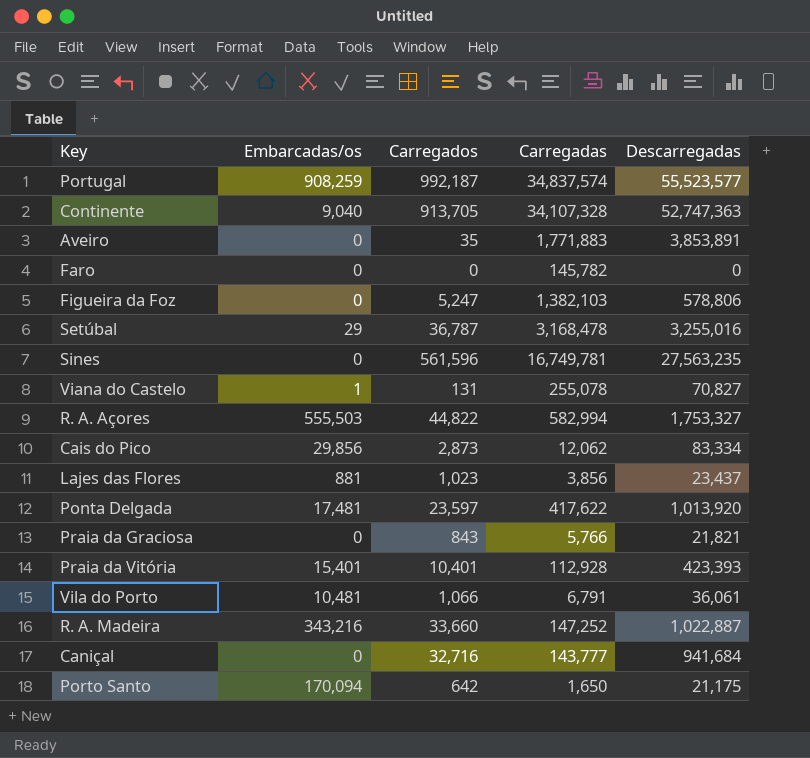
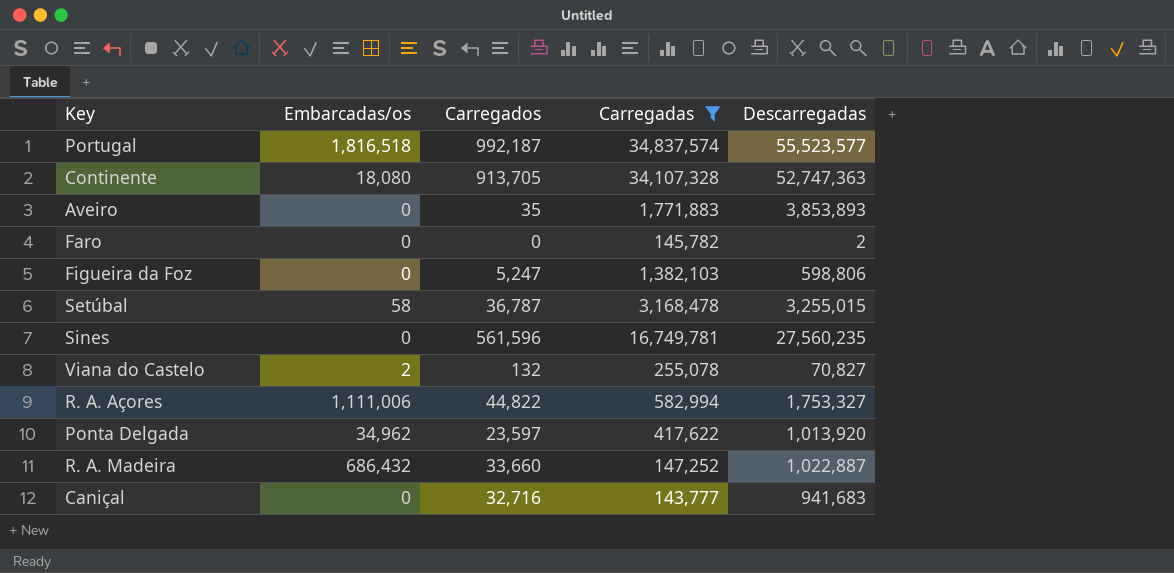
filter: none -> Carregadas >= 143,777
Portugal | Embarcadas/os: 908,259 -> 1,816,518
Continente | Embarcadas/os: 9,040 -> 18,080
Aveiro | Descarregadas: 3,853,891 -> 3,853,893
Faro | Descarregadas: 0 -> 2
Figueira da Foz | Descarregadas: 578,806 -> 598,806
Setúbal | Embarcadas/os: 29 -> 58
Setúbal | Descarregadas: 3,255,016 -> 3,255,015
Sines | Descarregadas: 27,563,235 -> 27,560,235
Viana do Castelo | Embarcadas/os: 1 -> 2
Viana do Castelo | Carregados: 131 -> 132
R. A. Açores | Embarcadas/os: 555,503 -> 1,111,006
Ponta Delgada | Embarcadas/os: 17,481 -> 34,962
R. A. Madeira | Embarcadas/os: 343,216 -> 686,432
Caniçal | Descarregadas: 941,684 -> 941,683

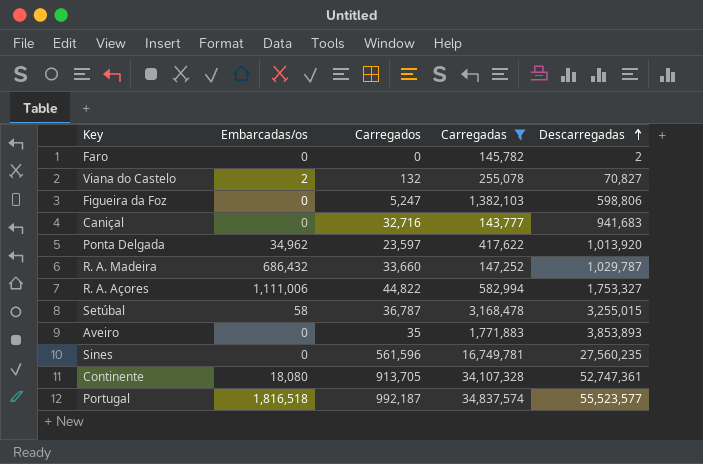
row order: none -> Descarregadas ascending
R. A. Madeira | Descarregadas: 1,022,887 -> 1,029,787
Continente | Descarregadas: 52,747,363 -> 52,747,361

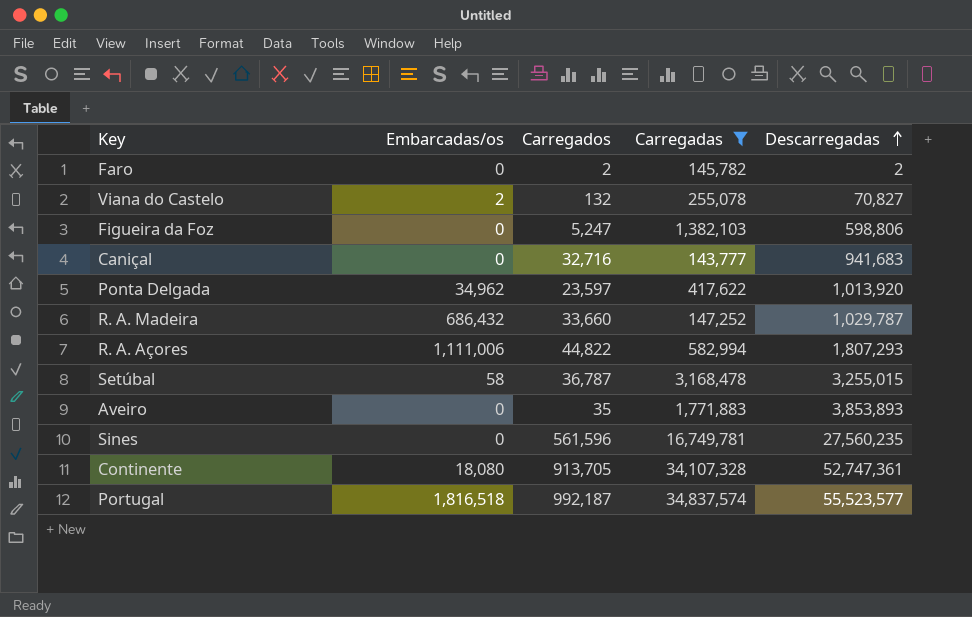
Faro | Carregados: 0 -> 2
R. A. Açores | Descarregadas: 1,753,327 -> 1,807,293

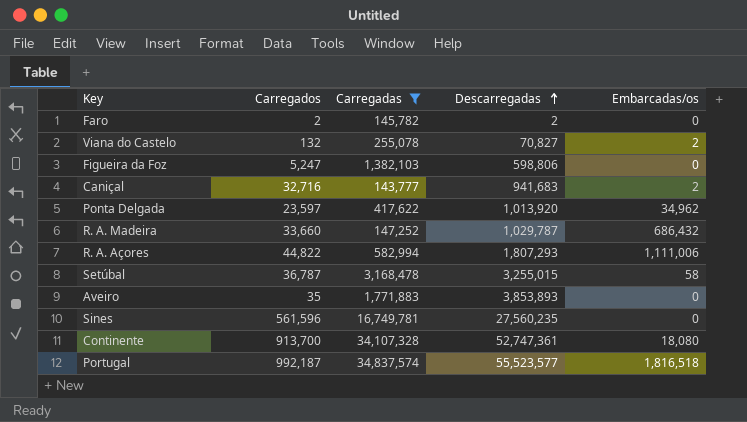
column Embarcadas/os | position: 2 -> 5
Caniçal | Embarcadas/os: 0 -> 2
Continente | Carregados: 913,705 -> 913,700

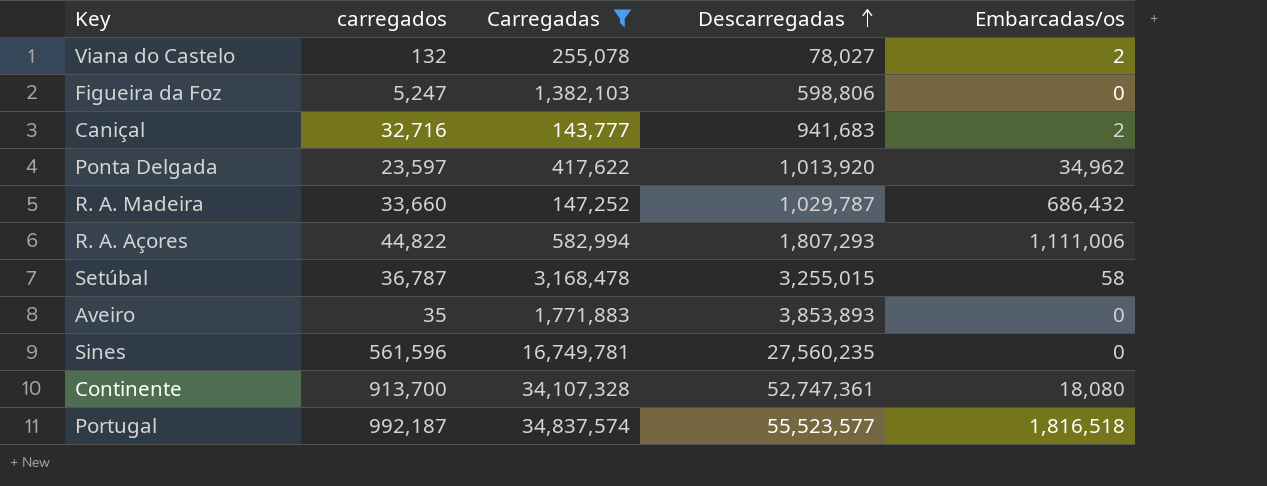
column name: Carregados -> carregados
row Faro: 2 | 145,782 | 2 | 0 -> none
Viana do Castelo | Descarregadas: 70,827 -> 78,027

